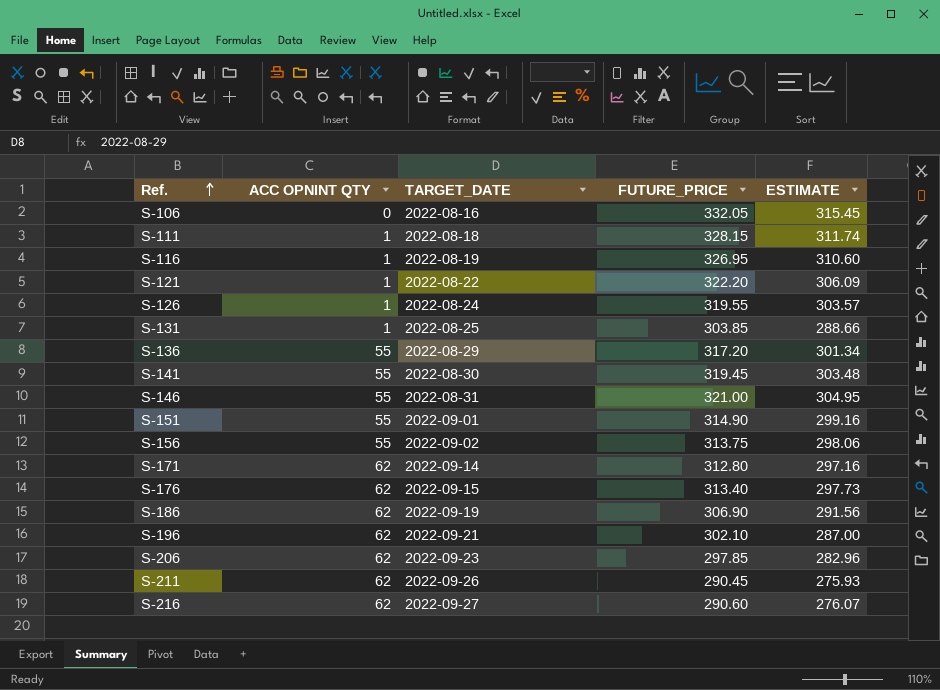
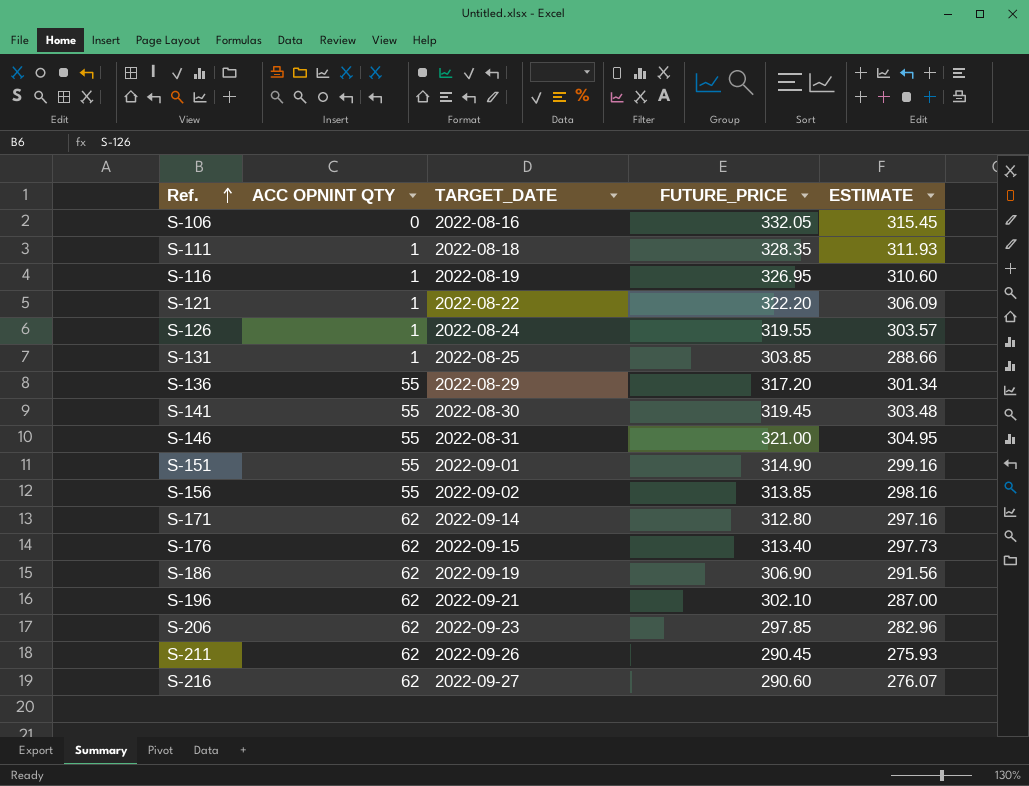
S-111 | FUTURE_PRICE: 328.15 -> 328.35
S-111 | ESTIMATE: 311.74 -> 311.93
S-156 | FUTURE_PRICE: 313.75 -> 313.85
S-156 | ESTIMATE: 298.06 -> 298.16

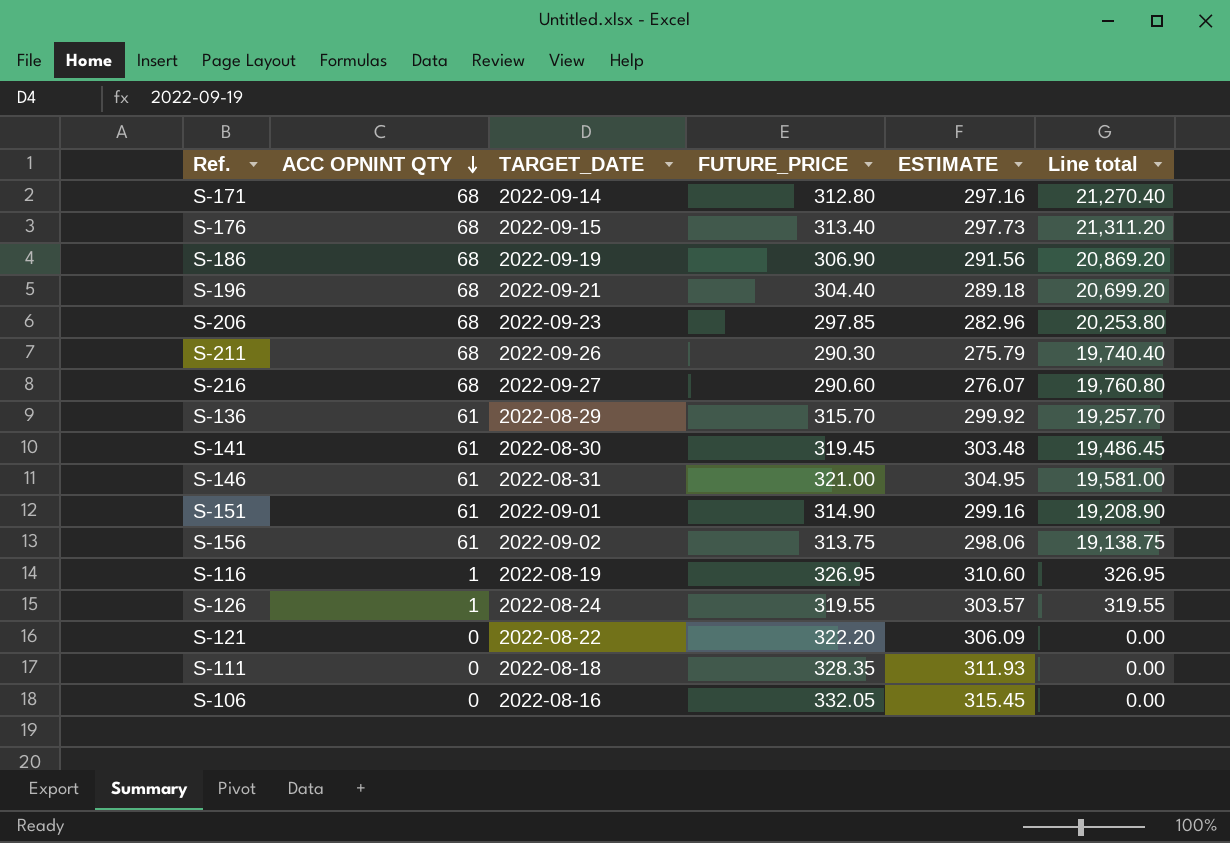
row order: Ref. ascending -> ACC OPNINT QTY descending
column Line total | formula: none -> [ACC OPNINT QTY] * [FUTURE_PRICE]
row S-131: 1 | 2022-08-25 | 303.85 | 288.66 -> none
S-171 | ACC OPNINT QTY: 62 -> 68
S-176 | ACC OPNINT QTY: 62 -> 68
S-186 | ACC OPNINT QTY: 62 -> 68
S-196 | ACC OPNINT QTY: 62 -> 68
S-196 | FUTURE_PRICE: 302.10 -> 304.40
S-196 | ESTIMATE: 287.00 -> 289.18
S-206 | ACC OPNINT QTY: 62 -> 68
S-211 | ACC OPNINT QTY: 62 -> 68
S-211 | FUTURE_PRICE: 290.45 -> 290.30
S-211 | ESTIMATE: 275.93 -> 275.79
S-216 | ACC OPNINT QTY: 62 -> 68
S-136 | ACC OPNINT QTY: 55 -> 61
S-136 | FUTURE_PRICE: 317.20 -> 315.70
S-136 | ESTIMATE: 301.34 -> 299.92
S-141 | ACC OPNINT QTY: 55 -> 61
S-146 | ACC OPNINT QTY: 55 -> 61
S-151 | ACC OPNINT QTY: 55 -> 61
S-156 | ACC OPNINT QTY: 55 -> 61
S-156 | FUTURE_PRICE: 313.85 -> 313.75
S-156 | ESTIMATE: 298.16 -> 298.06
S-121 | ACC OPNINT QTY: 1 -> 0
S-111 | ACC OPNINT QTY: 1 -> 0

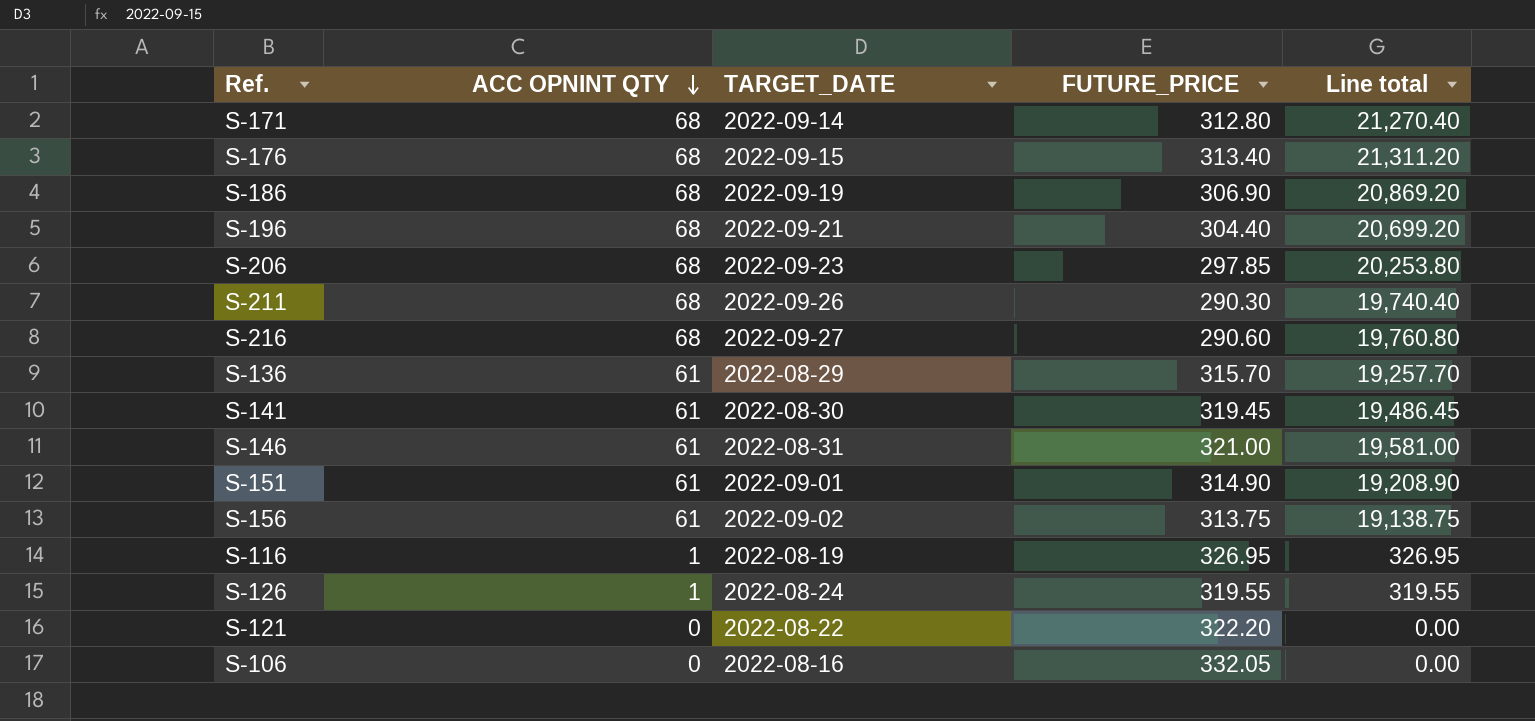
column ESTIMATE | formula: [FUTURE_PRICE] * 0.95 -> none
row S-111: 0 | 2022-08-18 | 328.35 | 311.93 | 0.00 -> none

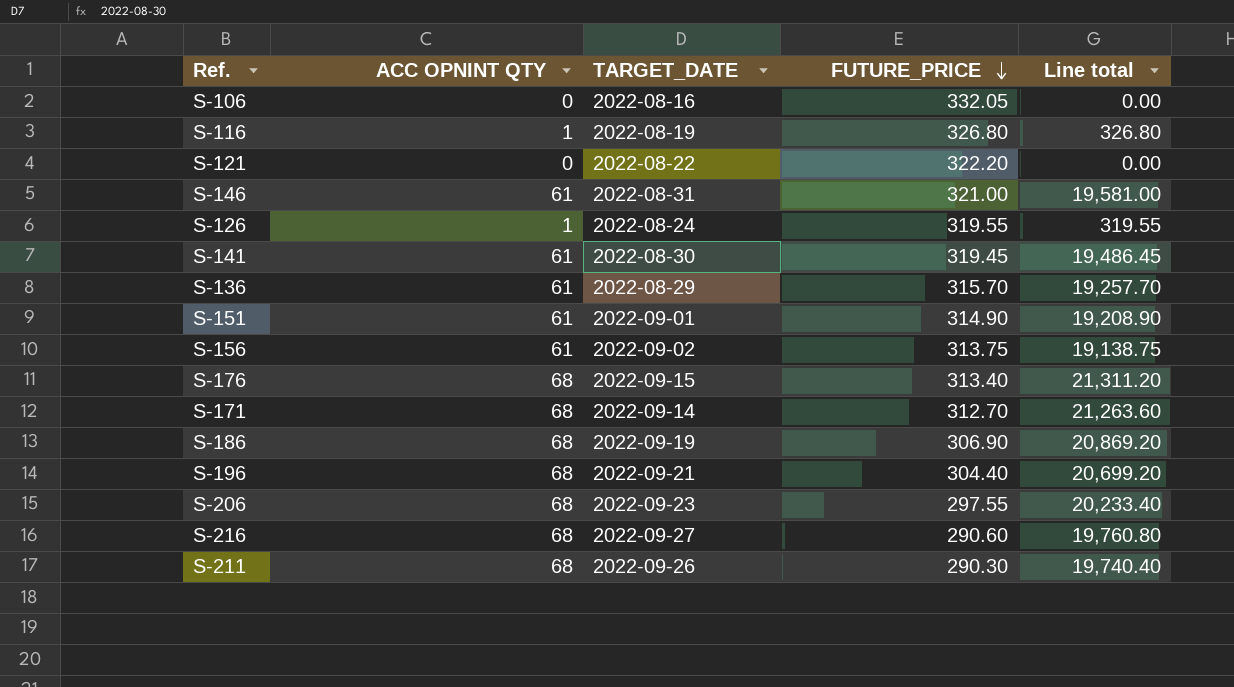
row order: ACC OPNINT QTY descending -> FUTURE_PRICE descending
S-116 | FUTURE_PRICE: 326.95 -> 326.80
S-116 | Line total: 326.95 -> 326.80
S-171 | FUTURE_PRICE: 312.80 -> 312.70
S-171 | Line total: 21,270.40 -> 21,263.60
S-206 | FUTURE_PRICE: 297.85 -> 297.55
S-206 | Line total: 20,253.80 -> 20,233.40

